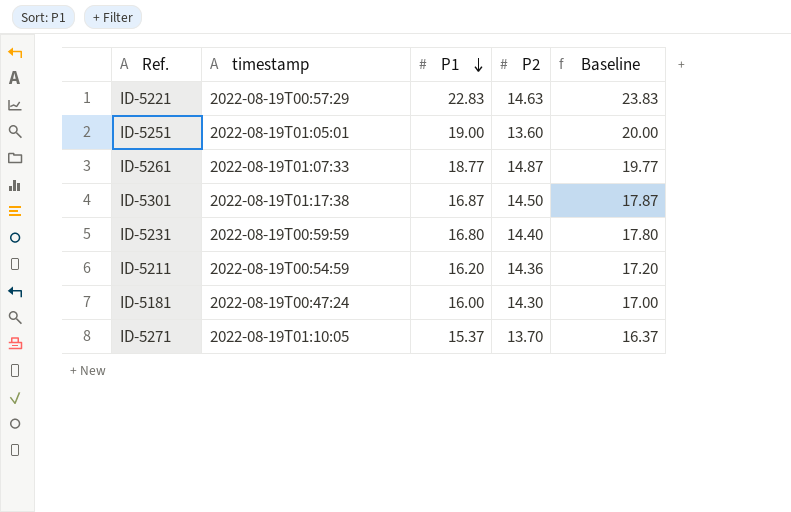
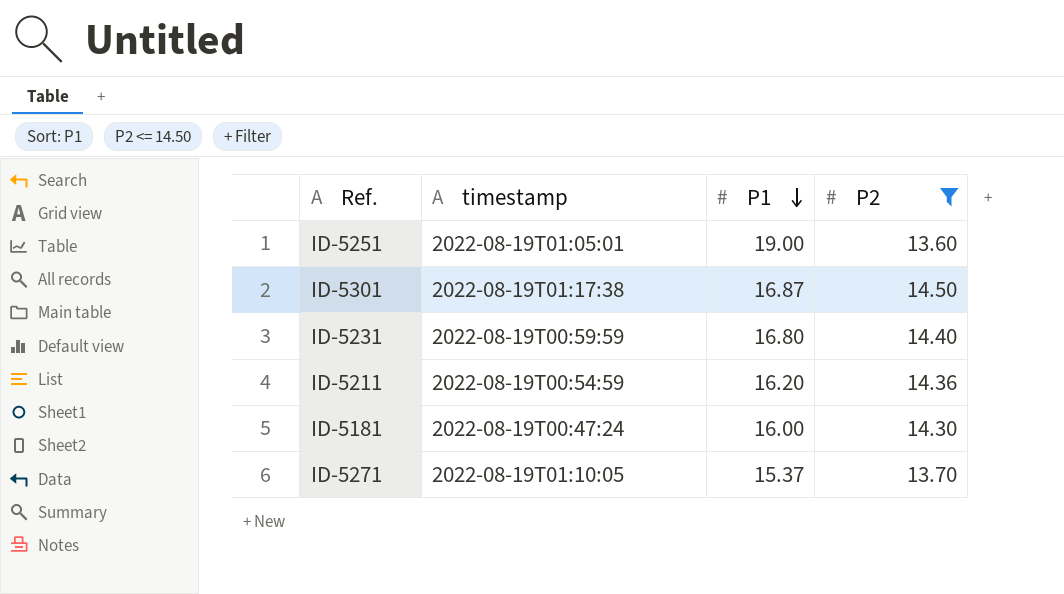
filter: none -> P2 <= 14.50
column Baseline | formula: [P1] + 1 -> none

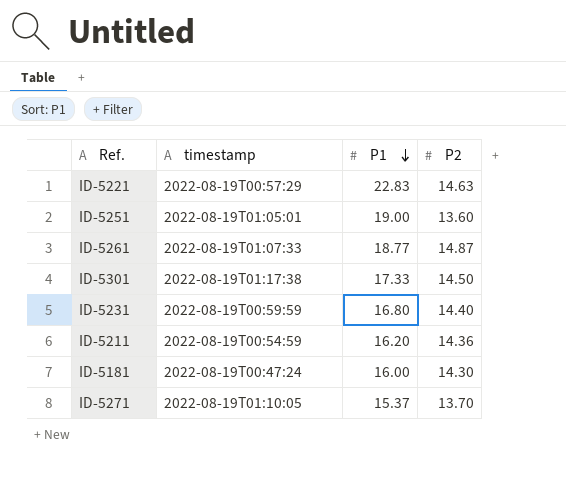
filter: P2 <= 14.50 -> none
ID-5301 | P1: 16.87 -> 17.33

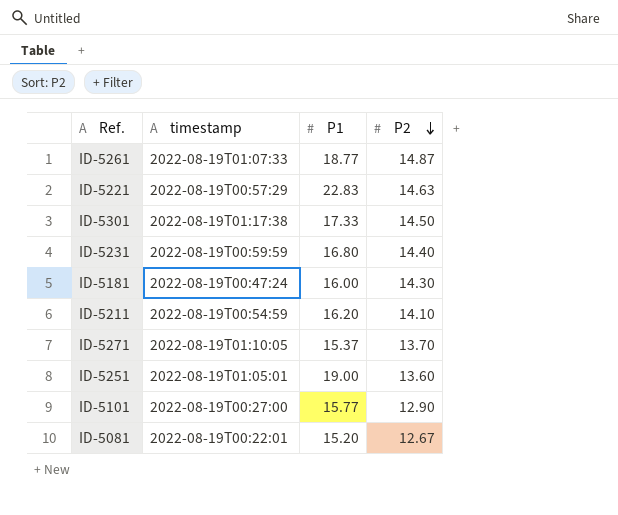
row order: P1 descending -> P2 descending
ID-5211 | P2: 14.36 -> 14.10
row ID-5101: none -> 2022-08-19T00:27:00 | 15.77 | 12.90
row ID-5081: none -> 2022-08-19T00:22:01 | 15.20 | 12.67

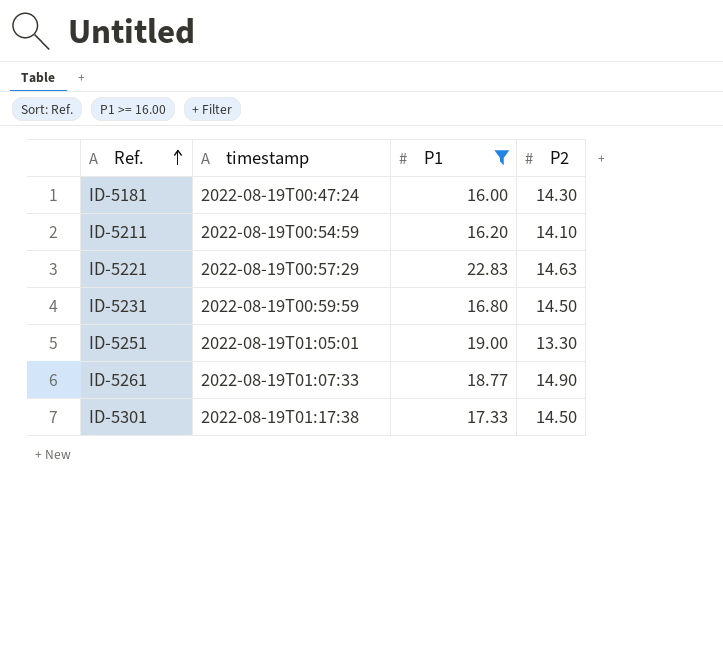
filter: none -> P1 >= 16.00
row order: P2 descending -> Ref. ascending
ID-5231 | P2: 14.40 -> 14.50
ID-5251 | P2: 13.60 -> 13.30
ID-5261 | P2: 14.87 -> 14.90

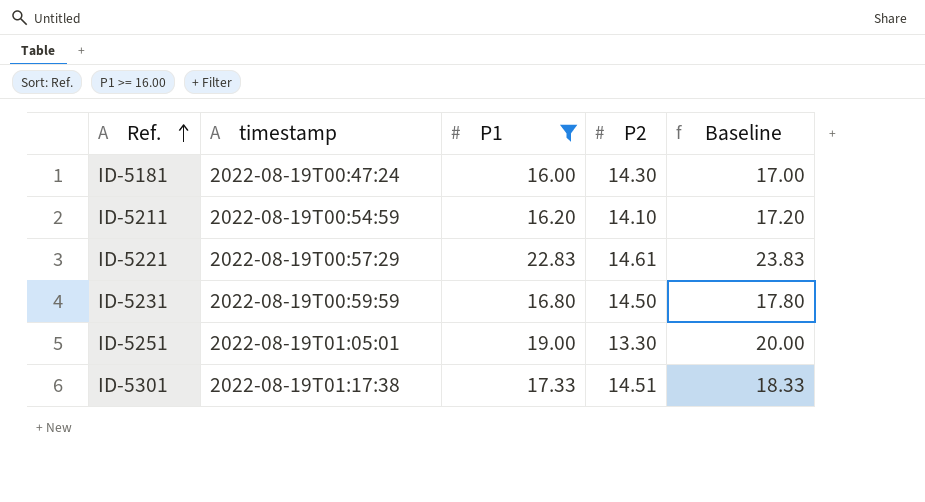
column Baseline | formula: none -> [P1] + 1
row ID-5261: 2022-08-19T01:07:33 | 18.77 | 14.90 -> none
ID-5221 | P2: 14.63 -> 14.61
ID-5301 | P2: 14.50 -> 14.51

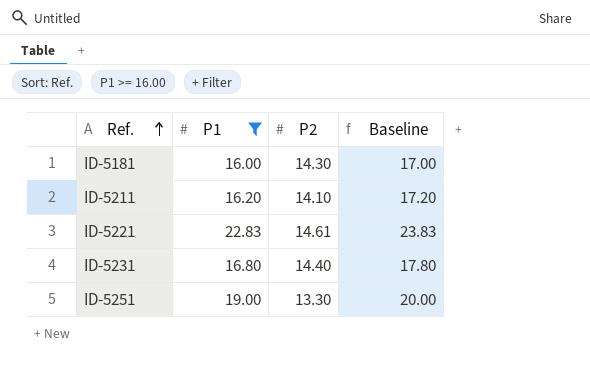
column timestamp | position: 2 -> none
row ID-5301: 2022-08-19T01:17:38 | 17.33 | 14.51 | 18.33 -> none
ID-5231 | P2: 14.50 -> 14.40

